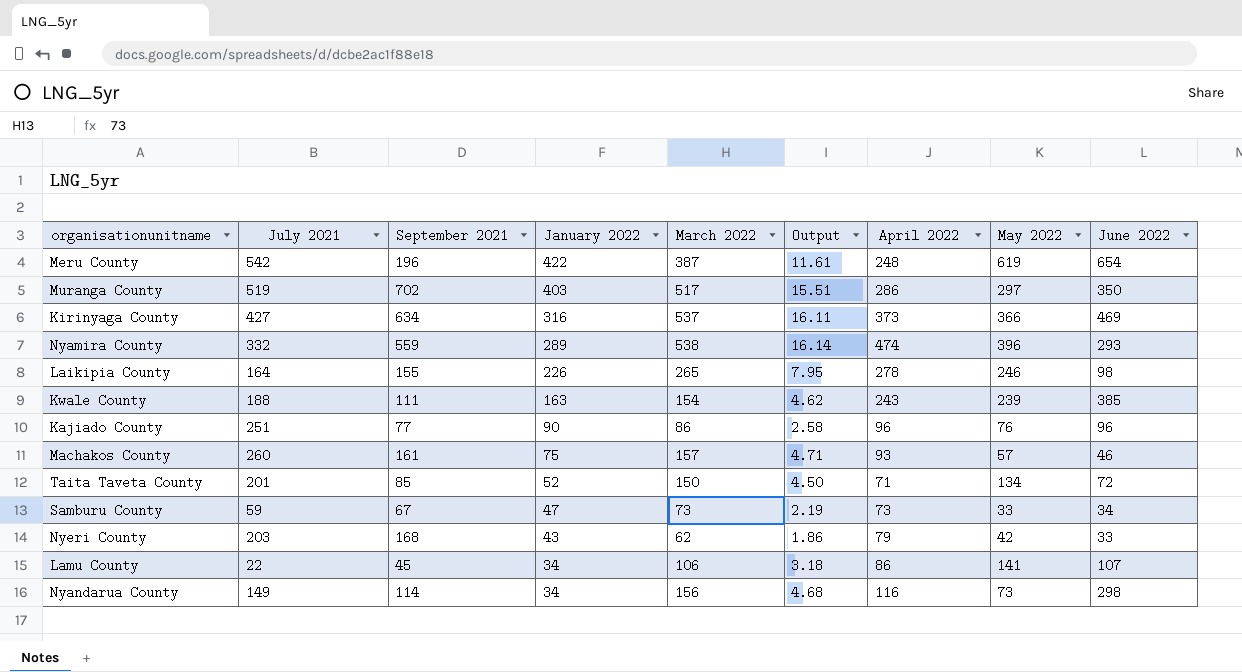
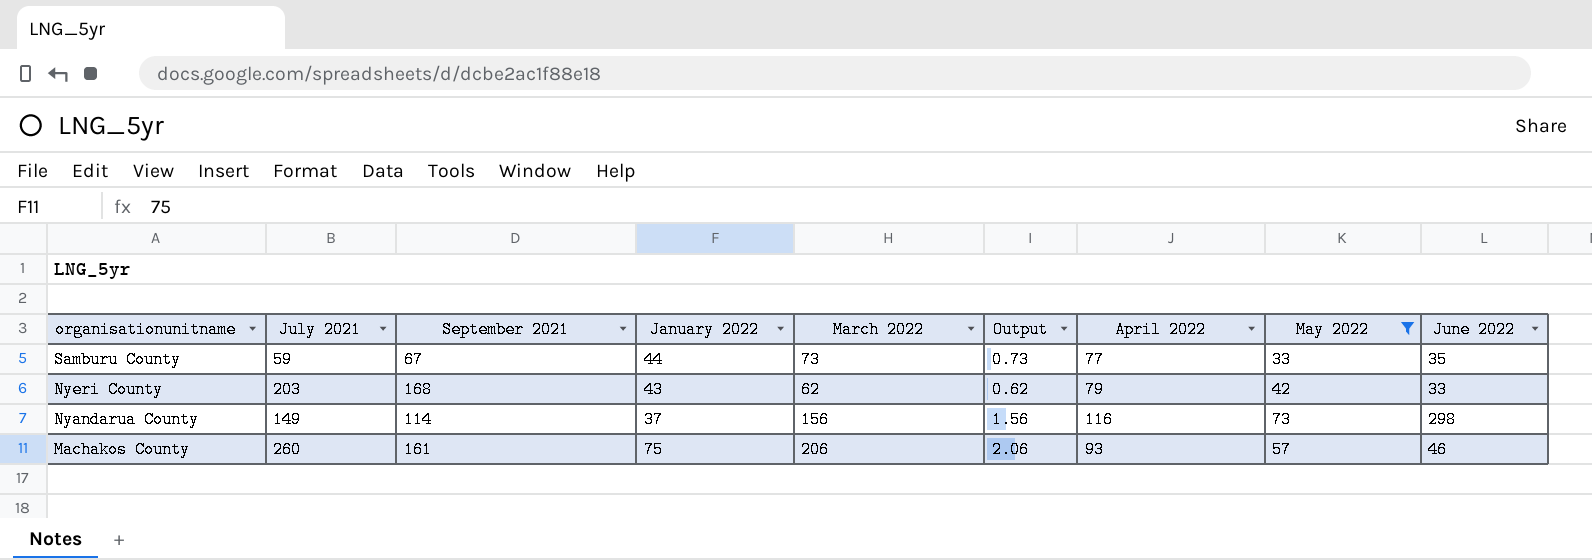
filter: none -> May 2022 <= 73
row order: January 2022 descending -> organisationunitname descending
column Output | formula: [March 2022] * 0.03 -> [March 2022] * 0.01
Samburu County | January 2022: 47 -> 44
Samburu County | April 2022: 73 -> 77
Samburu County | June 2022: 34 -> 35
Nyandarua County | January 2022: 34 -> 37
Machakos County | March 2022: 157 -> 206

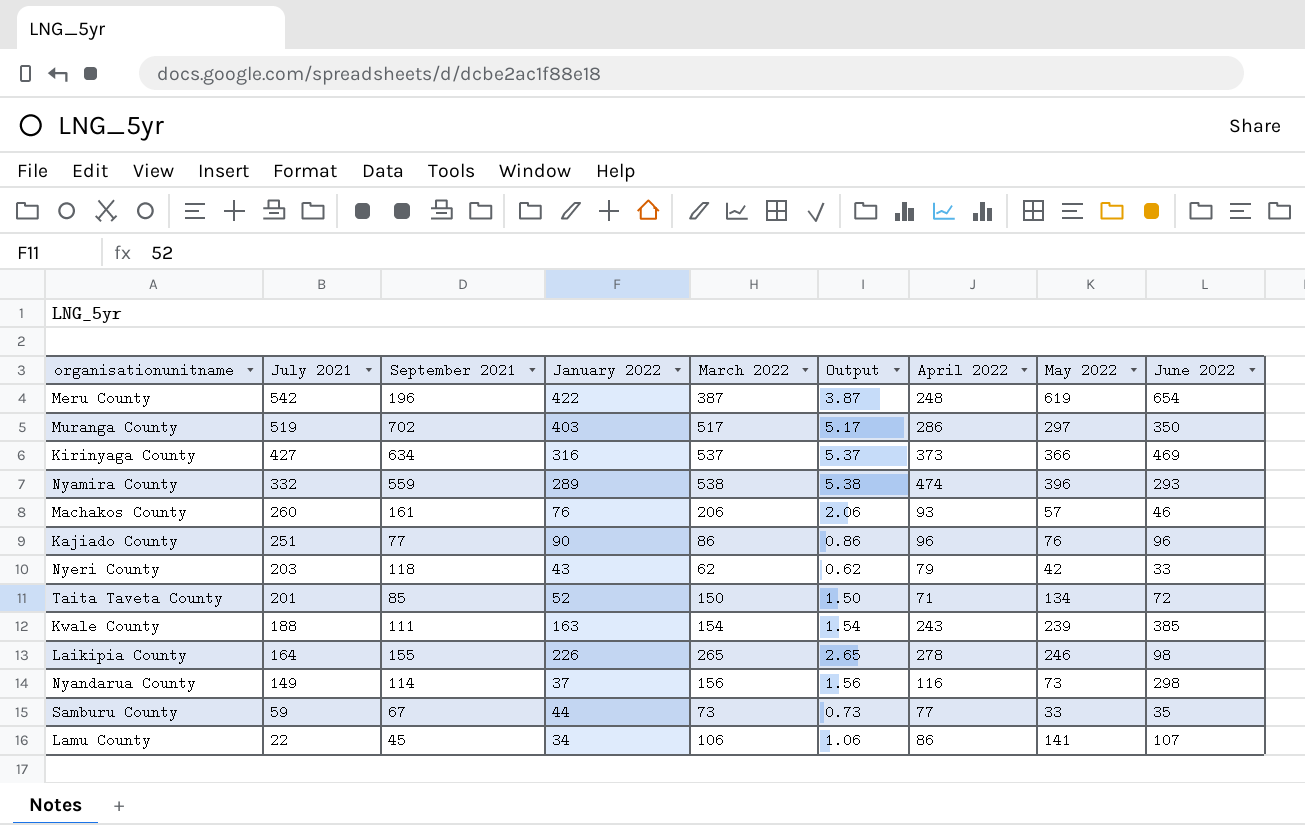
filter: May 2022 <= 73 -> none
row order: organisationunitname descending -> July 2021 descending
Machakos County | January 2022: 75 -> 76
Nyeri County | September 2021: 168 -> 118

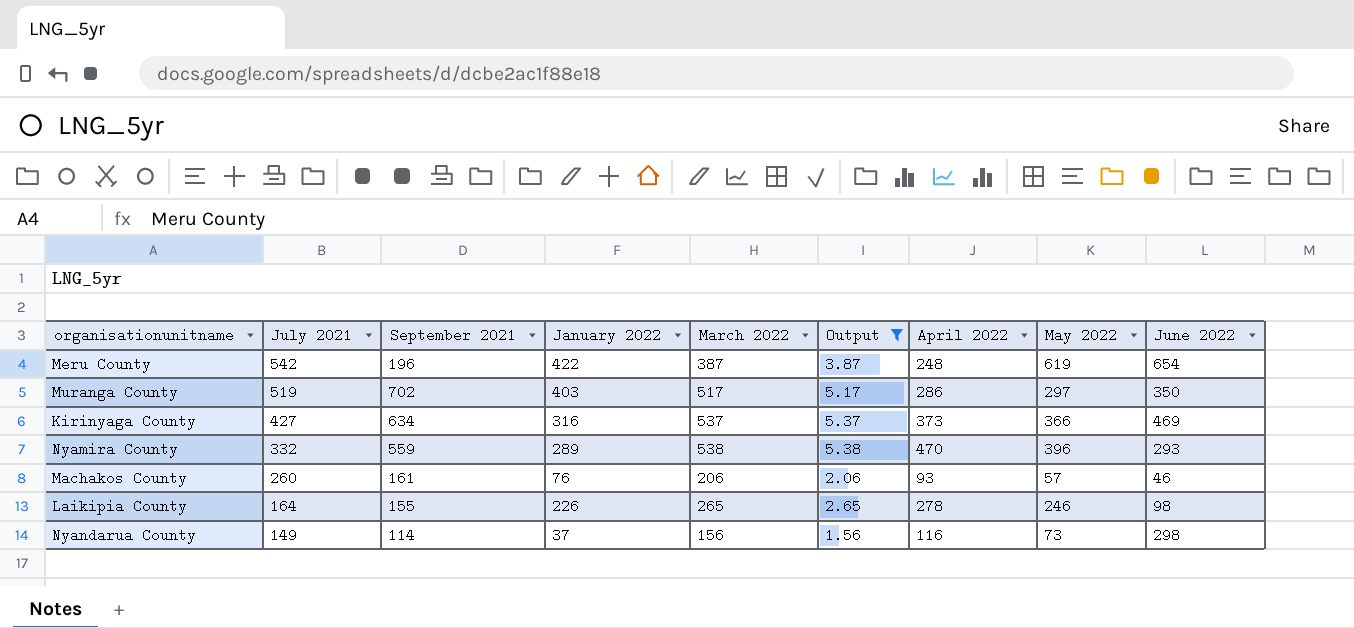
filter: none -> Output >= 1.56
Nyamira County | April 2022: 474 -> 470

